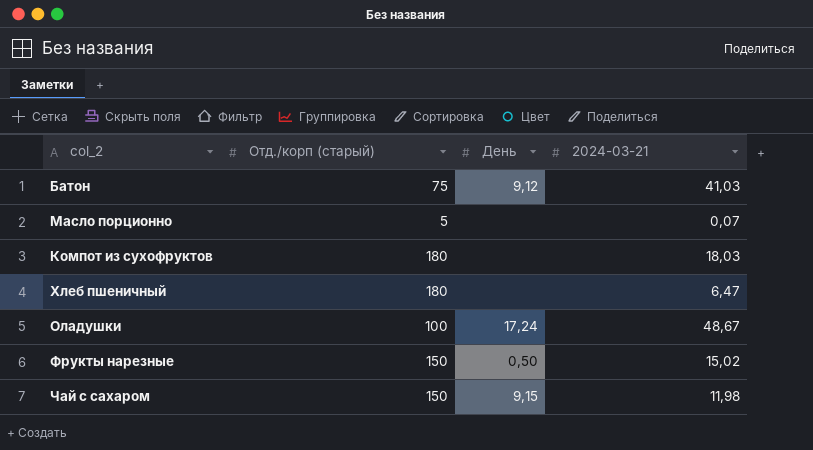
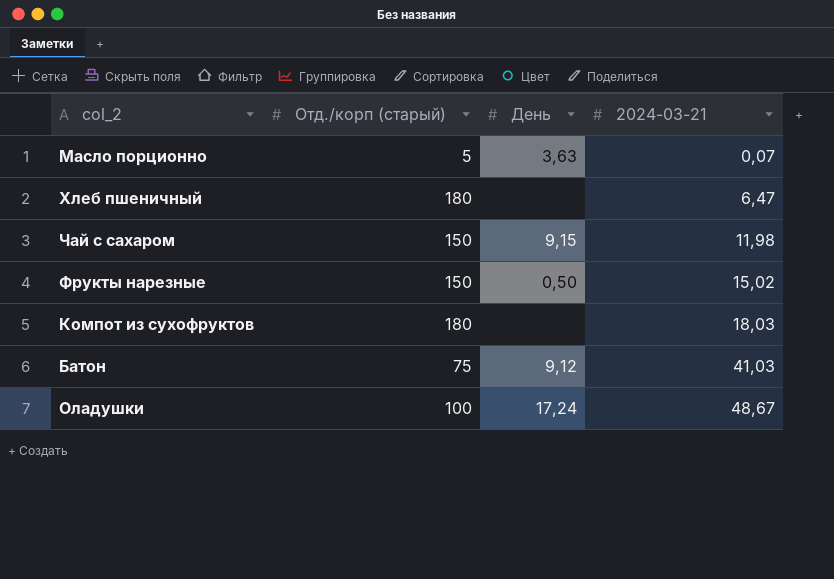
row order: none -> 2024-03-21 ascending
Масло порционно | День: none -> 3,63

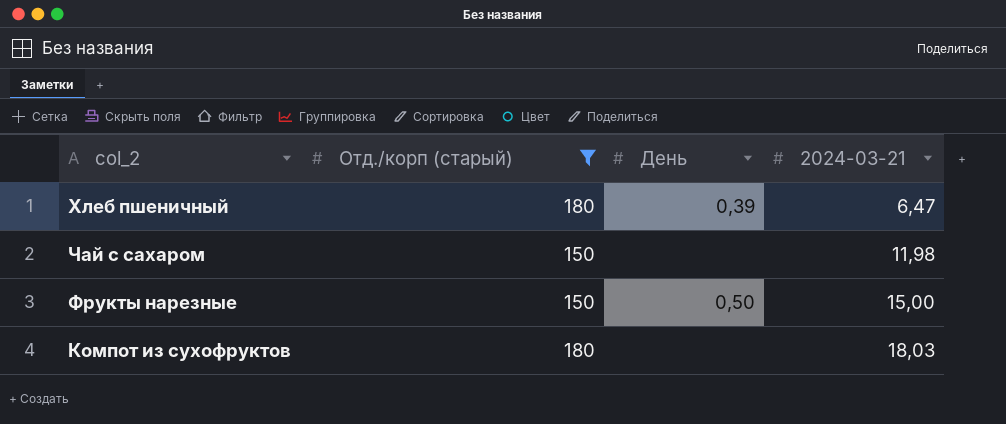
filter: none -> Отд./корп (старый) >= 150
Хлеб пшеничный | День: none -> 0,39
Чай с сахаром | День: 9,15 -> none
Фрукты нарезные | 2024-03-21: 15,02 -> 15,00

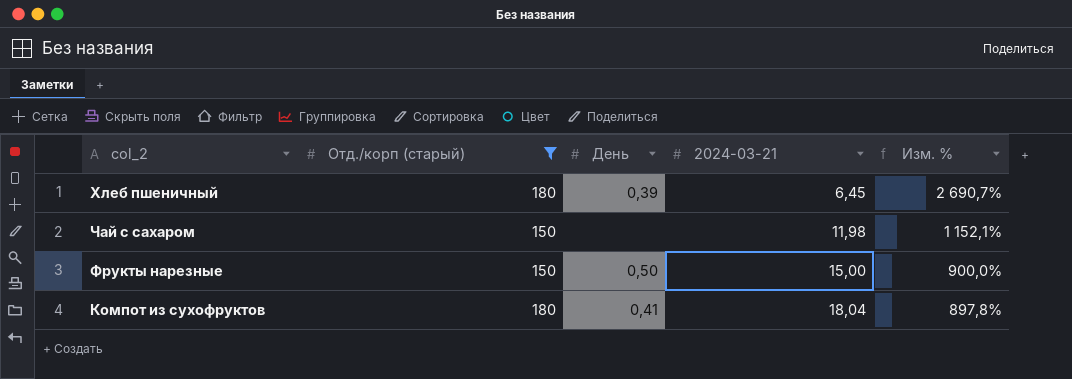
column Изм. % | formula: none -> ([Отд./корп (старый)] - [2024-03-21]) / [2024-03-21]
Хлеб пшеничный | 2024-03-21: 6,47 -> 6,45
Компот из сухофруктов | День: none -> 0,41
Компот из сухофруктов | 2024-03-21: 18,03 -> 18,04

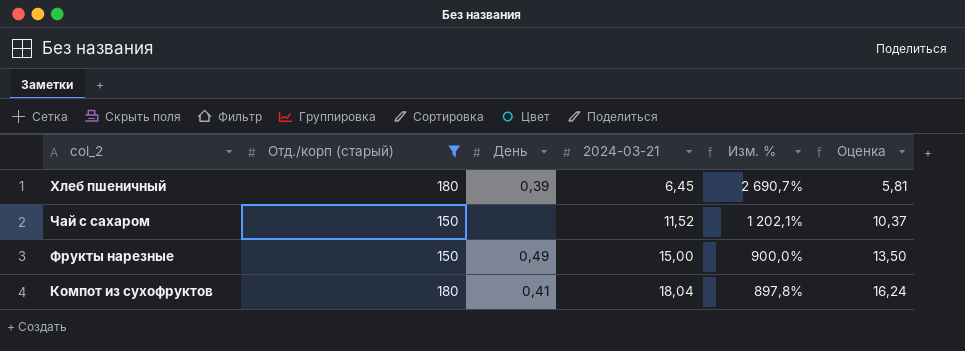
column Оценка | formula: none -> [2024-03-21] * 0,9
Чай с сахаром | 2024-03-21: 11,98 -> 11,52
Чай с сахаром | Изм. %: 1 152,1% -> 1 202,1%
Фрукты нарезные | День: 0,50 -> 0,49

